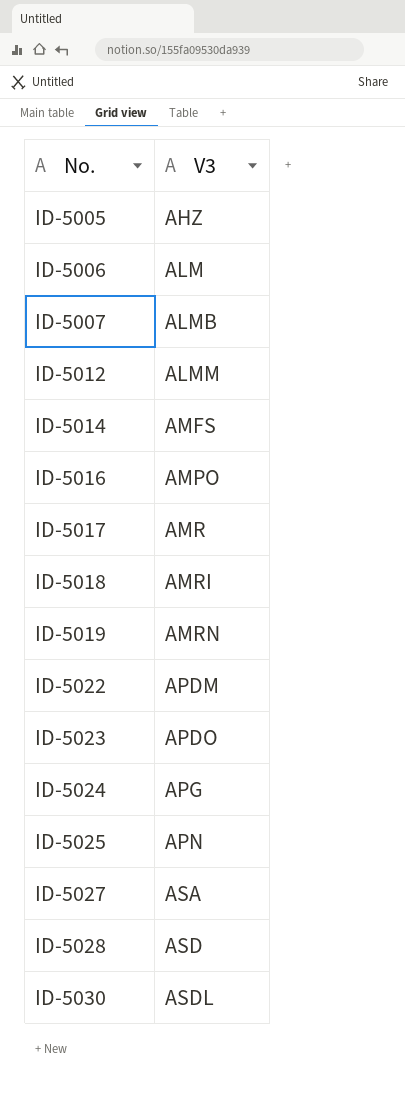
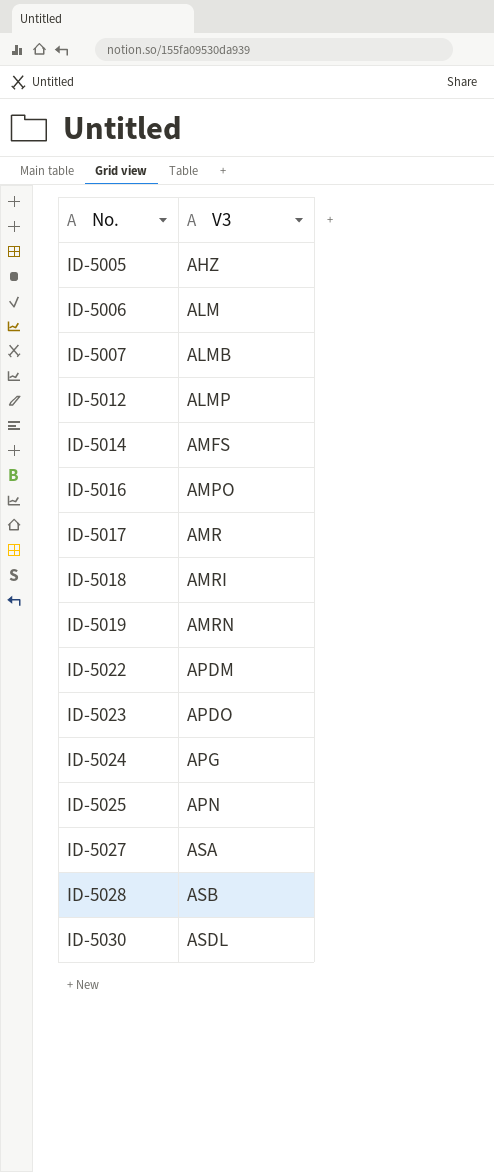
ID-5012 | V3: ALMM -> ALMP
ID-5028 | V3: ASD -> ASB

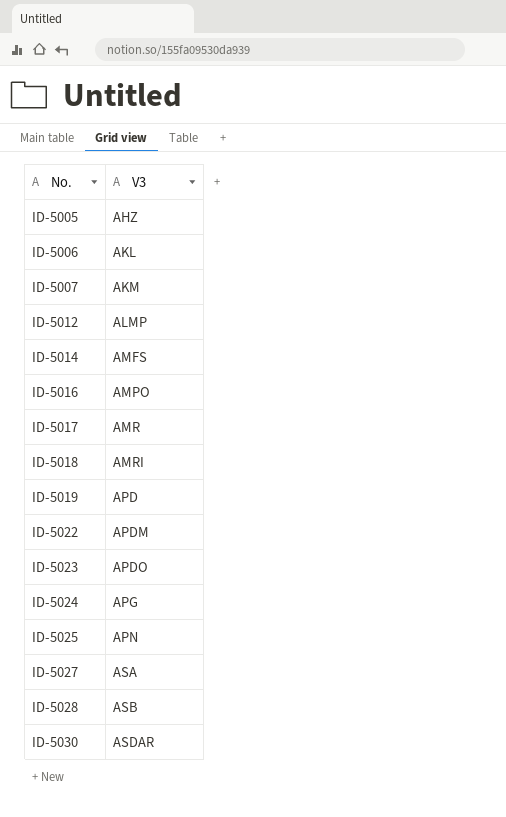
ID-5006 | V3: ALM -> AKL
ID-5007 | V3: ALMB -> AKM
ID-5019 | V3: AMRN -> APD
ID-5030 | V3: ASDL -> ASDAR

